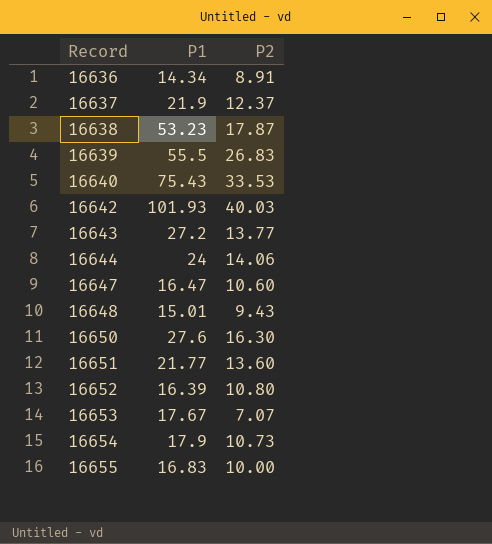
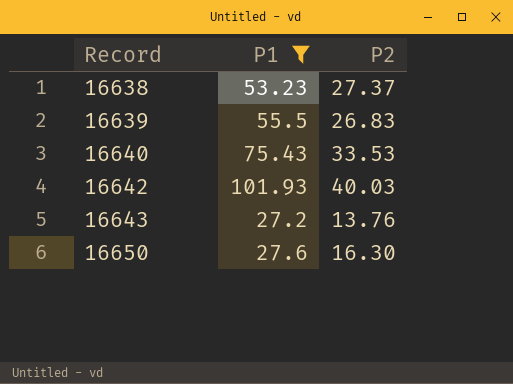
filter: none -> P1 >= 27.2
16638 | P2: 17.87 -> 27.37
16643 | P2: 13.77 -> 13.76

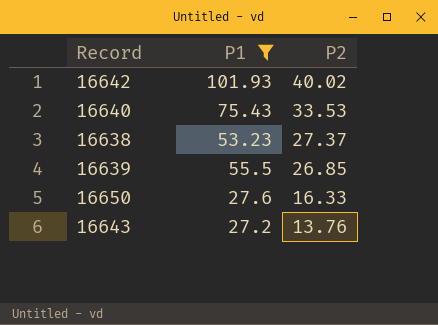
row order: Record ascending -> P2 descending
16642 | P2: 40.03 -> 40.02
16639 | P2: 26.83 -> 26.85
16650 | P2: 16.30 -> 16.33

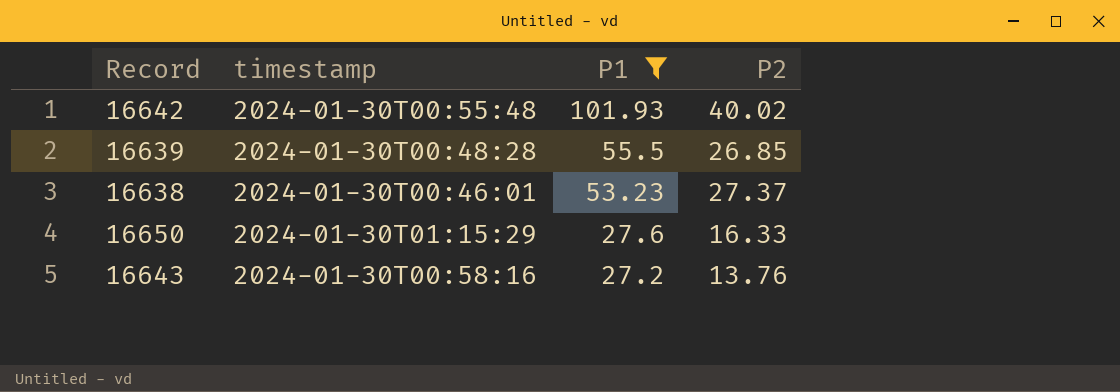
row order: P2 descending -> P1 descending
column timestamp | position: none -> 2
row 16640: 75.43 | 33.53 -> none

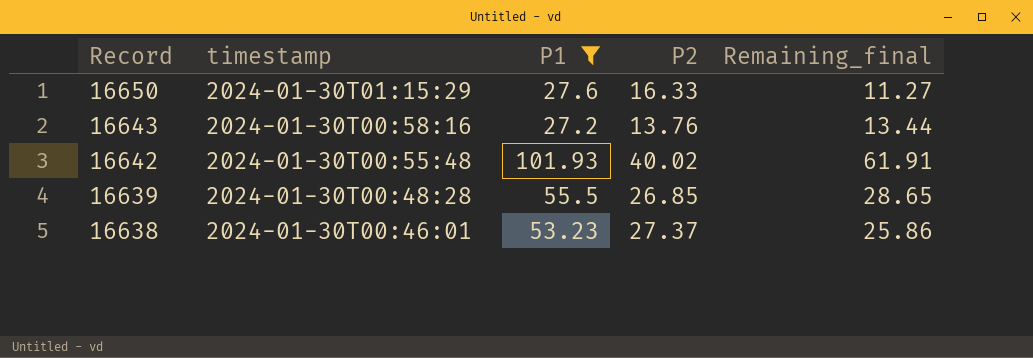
row order: P1 descending -> Record descending
column Remaining_final | formula: none -> [P1] - [P2]

